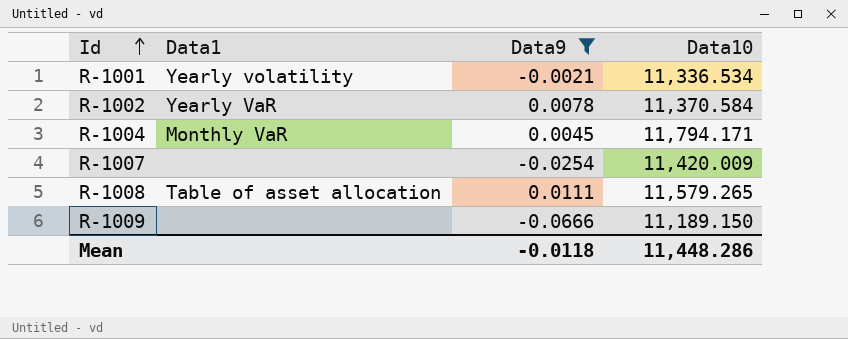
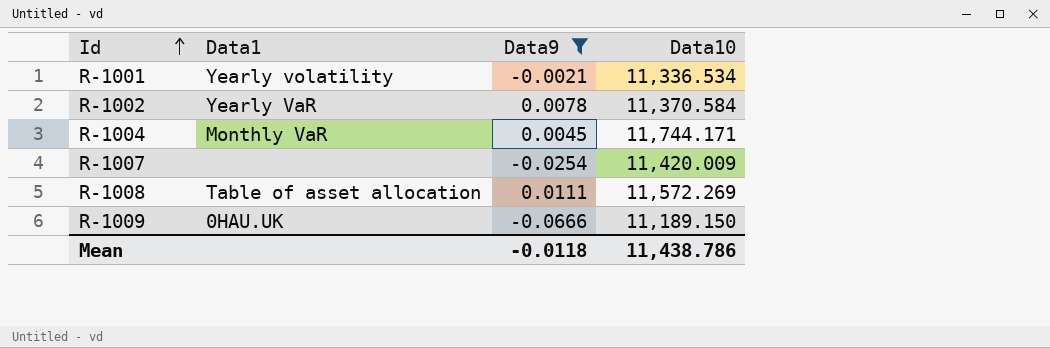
R-1004 | Data10: 11,794.171 -> 11,744.171
R-1008 | Data10: 11,579.265 -> 11,572.269
R-1009 | Data1: none -> 0HAU.UK
Mean | Data10: 11,448.286 -> 11,438.786

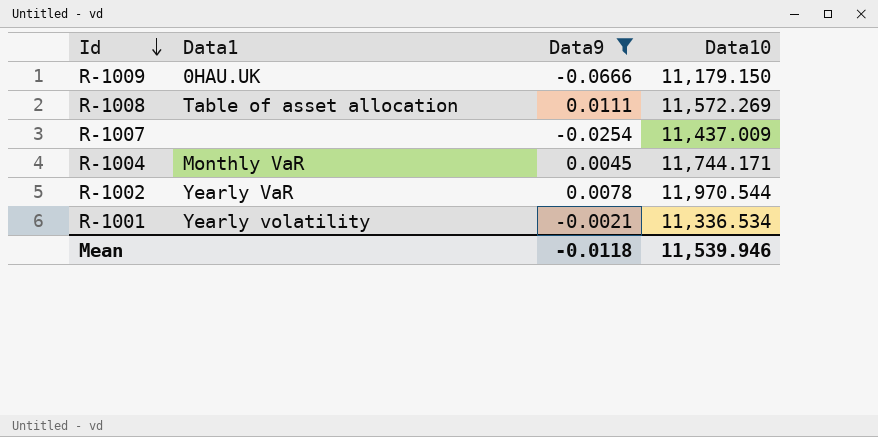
row order: Id ascending -> Id descending
R-1009 | Data10: 11,189.150 -> 11,179.150
R-1007 | Data10: 11,420.009 -> 11,437.009
R-1002 | Data10: 11,370.584 -> 11,970.544
Mean | Data10: 11,438.786 -> 11,539.946

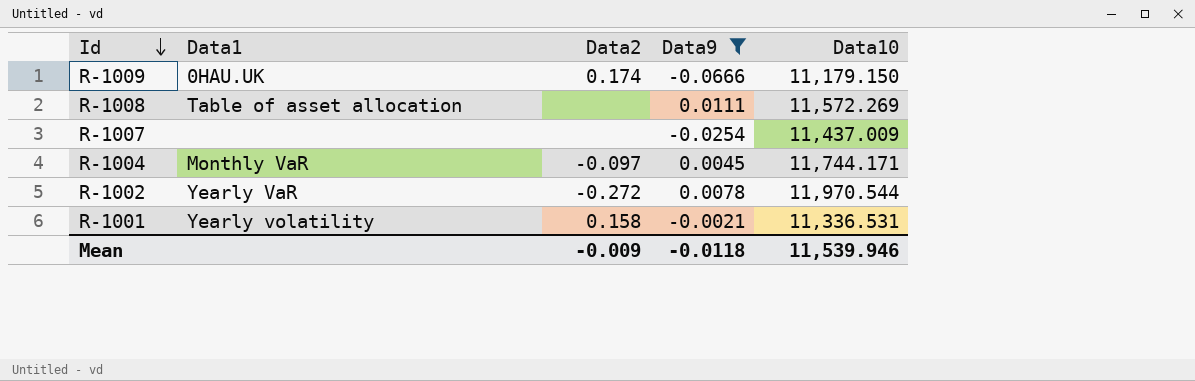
column Data2 | position: none -> 3
R-1001 | Data10: 11,336.534 -> 11,336.531

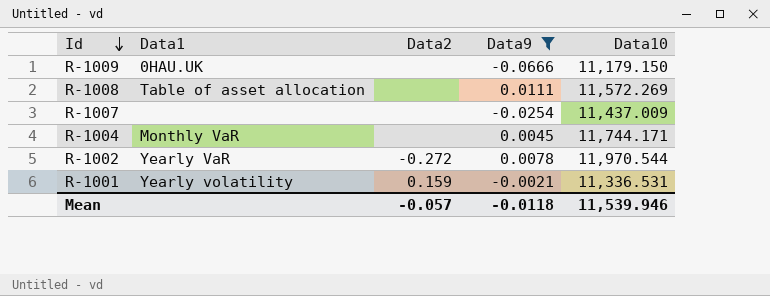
R-1009 | Data2: 0.174 -> none
R-1004 | Data2: -0.097 -> none
R-1001 | Data2: 0.158 -> 0.159
Mean | Data2: -0.009 -> -0.057

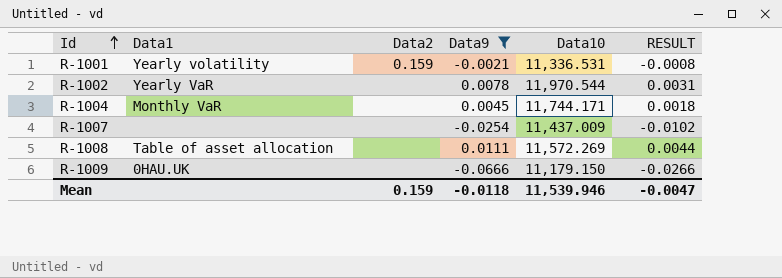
row order: Id descending -> Id ascending
column RESULT | formula: none -> [Data9] * 0.4
R-1002 | Data2: -0.272 -> none
Mean | Data2: -0.057 -> 0.159

